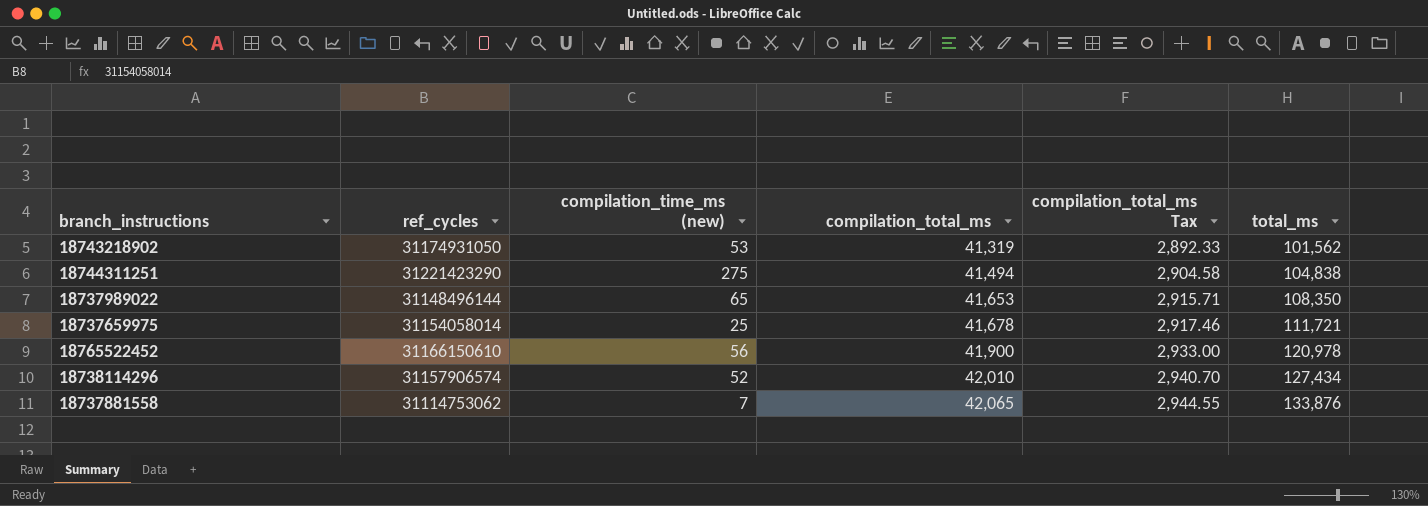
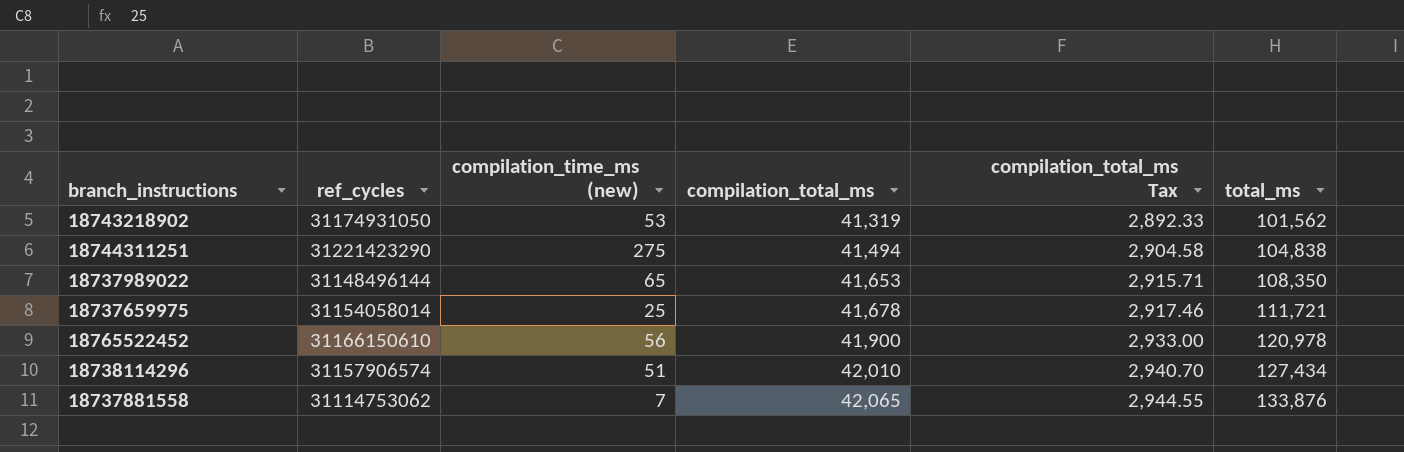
18738114296 | compilation_time_ms (new): 52 -> 51

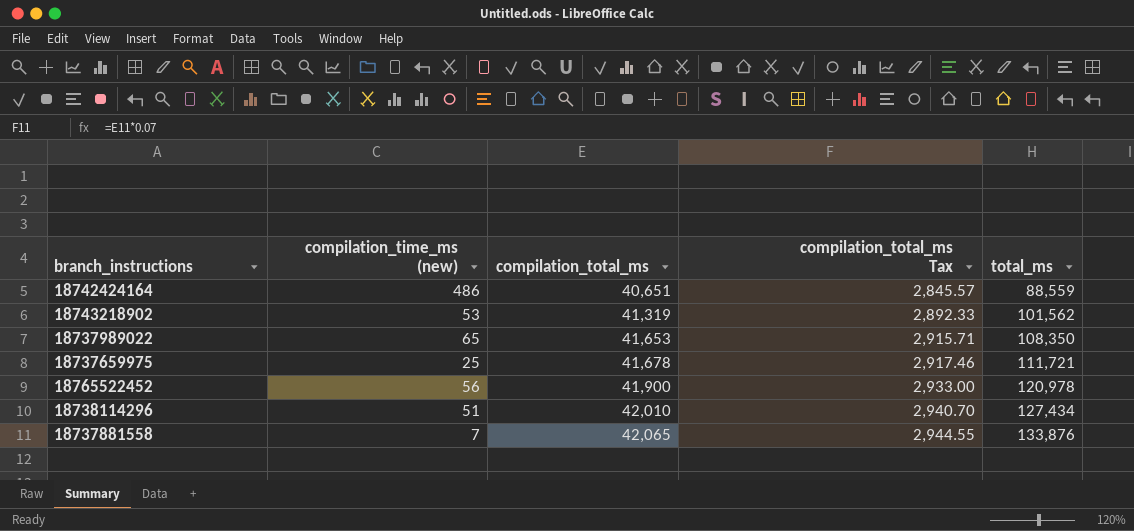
column ref_cycles | position: 2 -> none
row 18744311251: 31221423290 | 275 | 41,494 | 2,904.58 | 104,838 -> none
row 18742424164: none -> 486 | 40,651 | 2,845.57 | 88,559

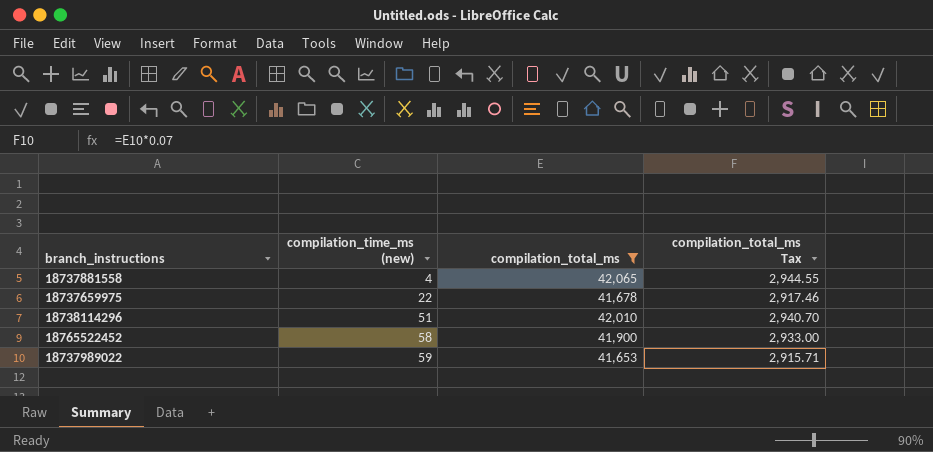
filter: none -> compilation_total_ms >= 41,653
row order: compilation_total_ms ascending -> compilation_time_ms (new) ascending
column total_ms | position: 5 -> none
18737881558 | compilation_time_ms (new): 7 -> 4
18737659975 | compilation_time_ms (new): 25 -> 22
18765522452 | compilation_time_ms (new): 56 -> 58
18737989022 | compilation_time_ms (new): 65 -> 59

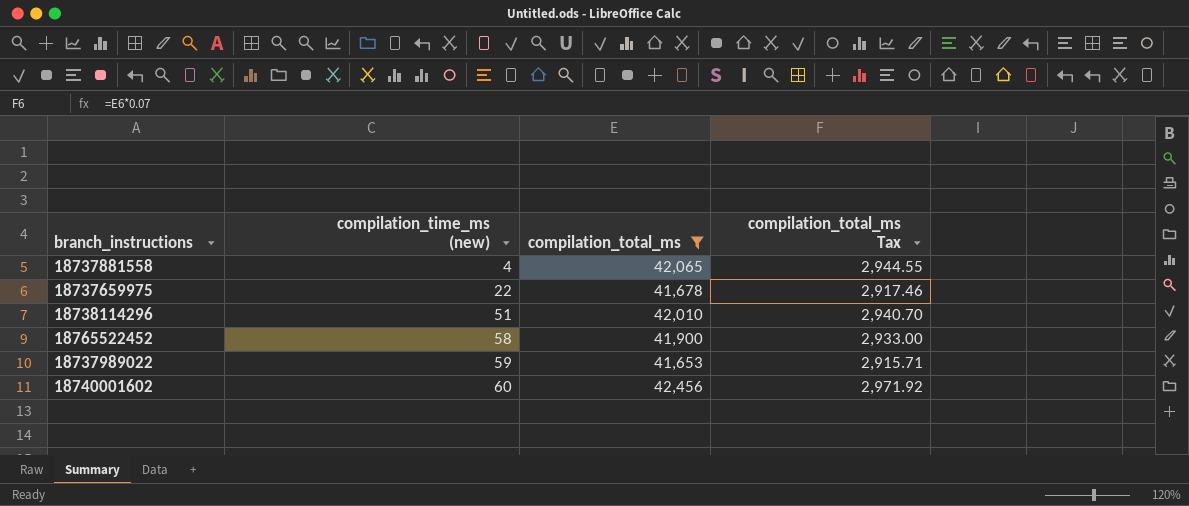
row 18740001602: none -> 60 | 42,456 | 2,971.92

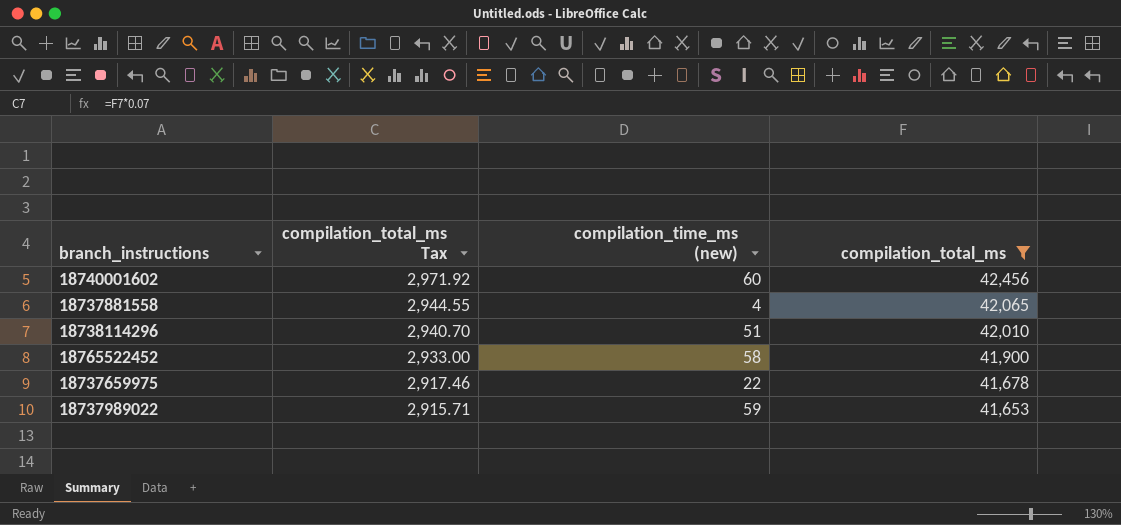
row order: compilation_time_ms (new) ascending -> compilation_total_ms Tax descending
column compilation_total_ms Tax | position: 4 -> 2

